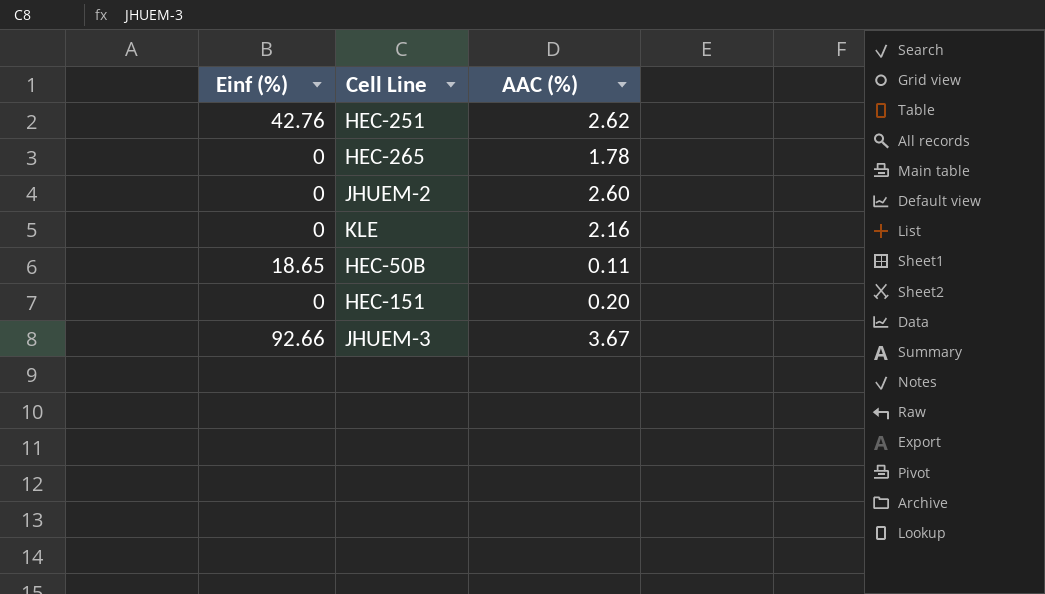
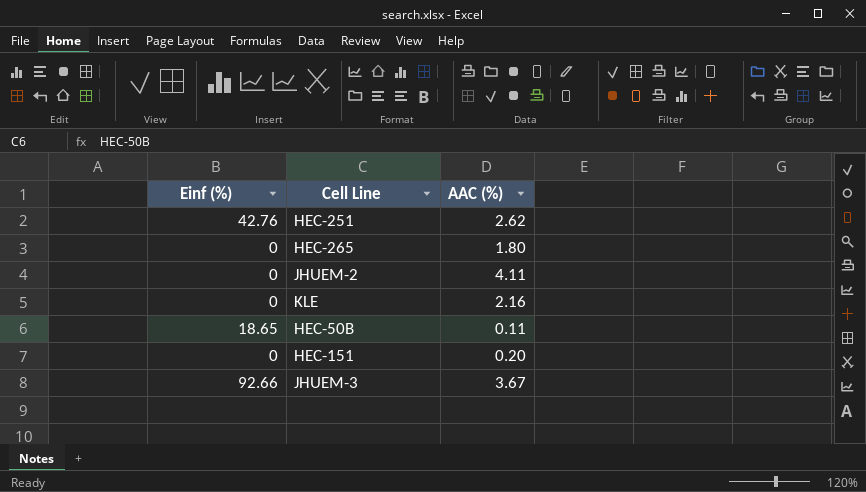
HEC-265 | AAC (%): 1.78 -> 1.80
JHUEM-2 | AAC (%): 2.60 -> 4.11

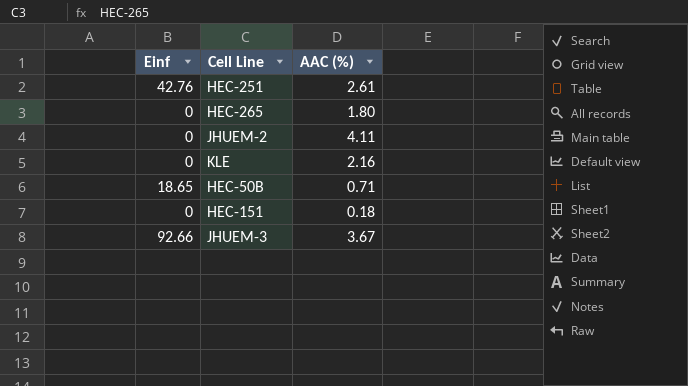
column name: Einf (%) -> Einf
HEC-251 | AAC (%): 2.62 -> 2.61
HEC-50B | AAC (%): 0.11 -> 0.71
HEC-151 | AAC (%): 0.20 -> 0.18

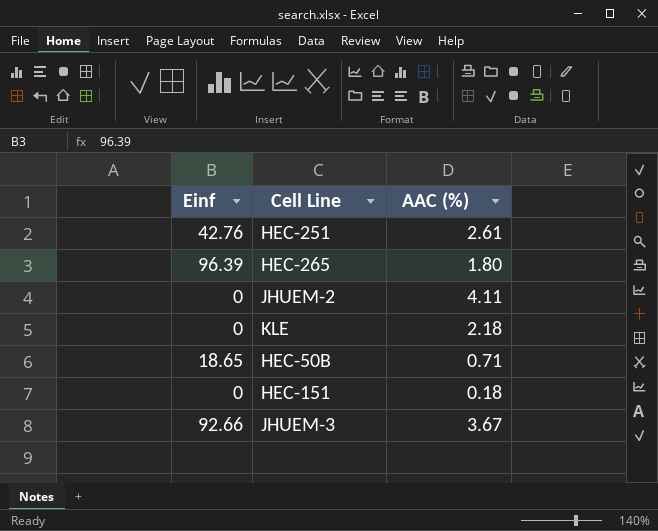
HEC-265 | Einf: 0 -> 96.39
KLE | AAC (%): 2.16 -> 2.18

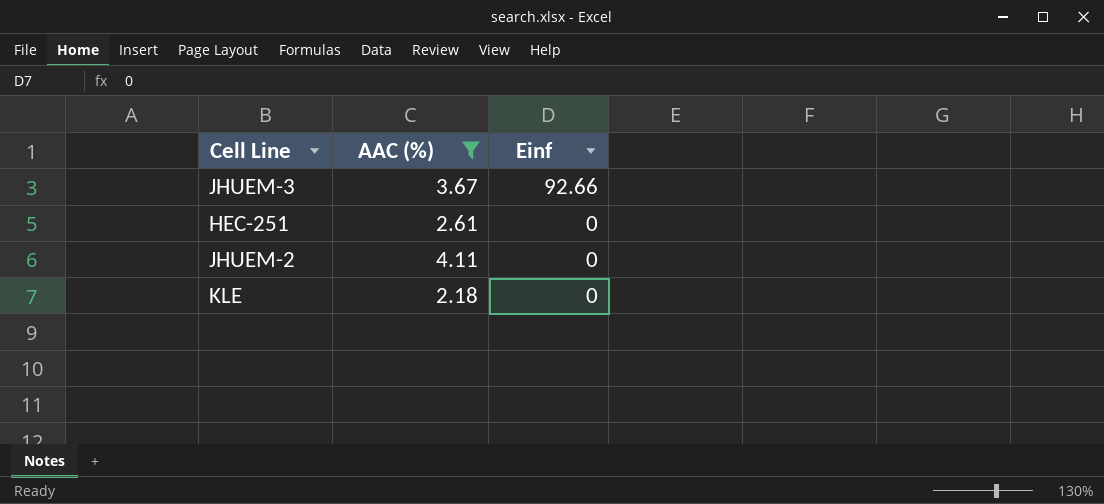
filter: none -> AAC (%) >= 2.18
row order: none -> Einf descending
column Einf | position: 1 -> 3
HEC-251 | Einf: 42.76 -> 0

